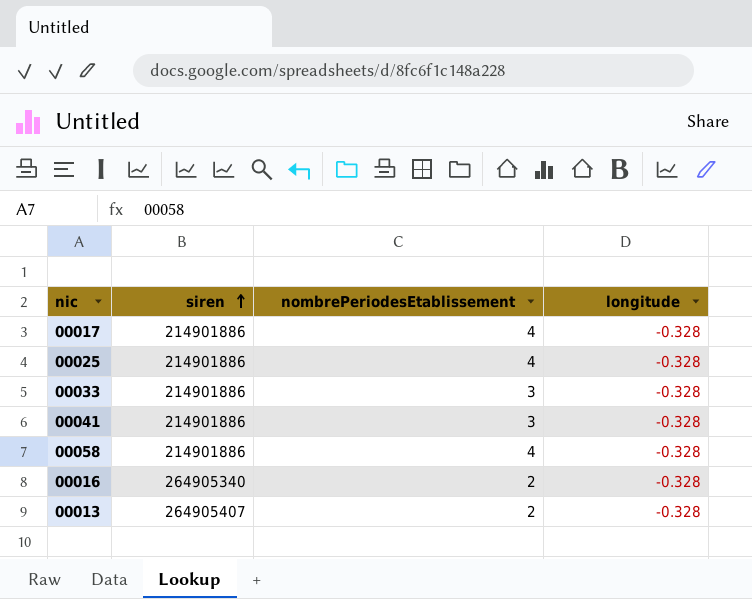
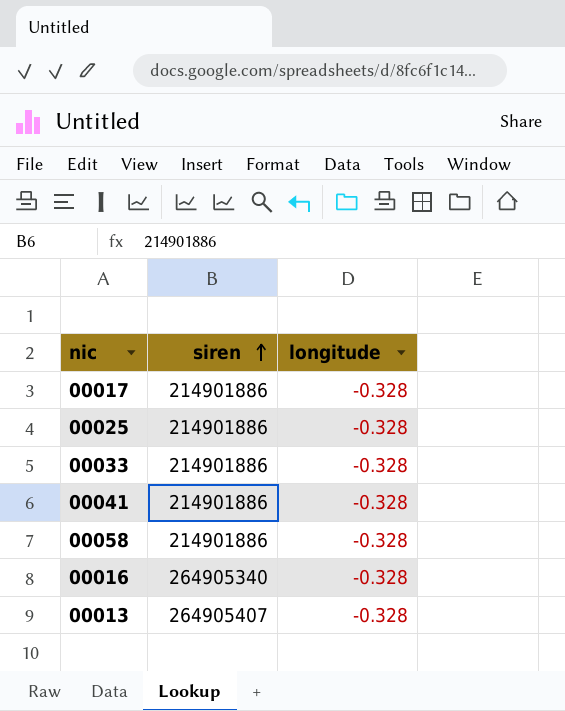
column nombrePeriodesEtablissement | position: 3 -> none

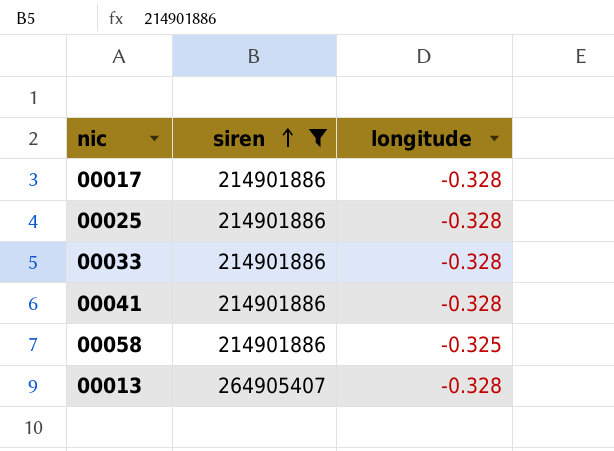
filter: none -> siren != 264905340
00058 | longitude: -0.328 -> -0.325

